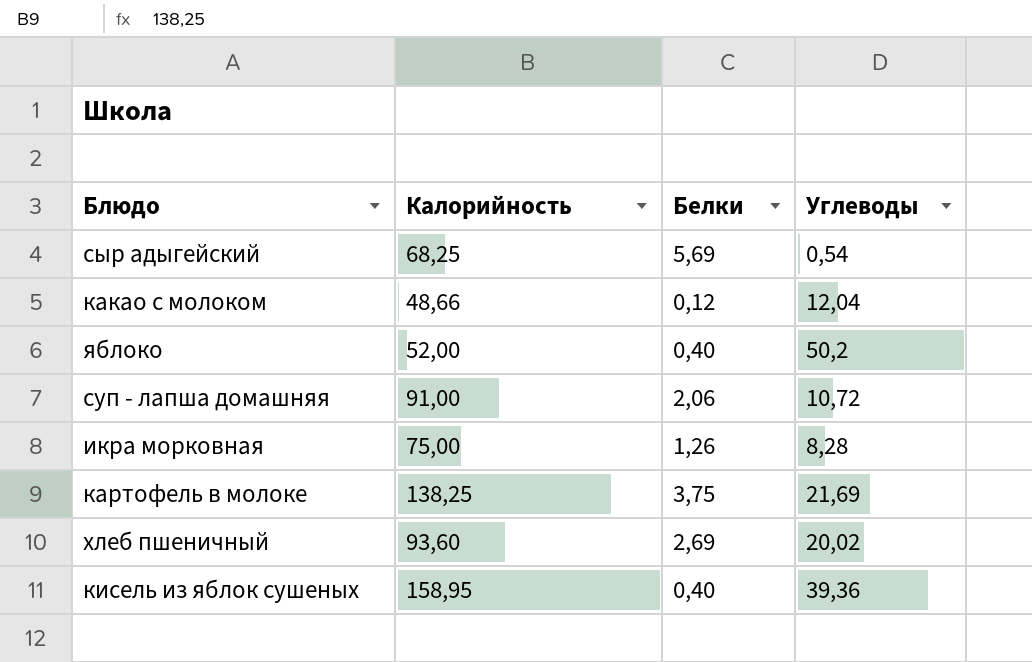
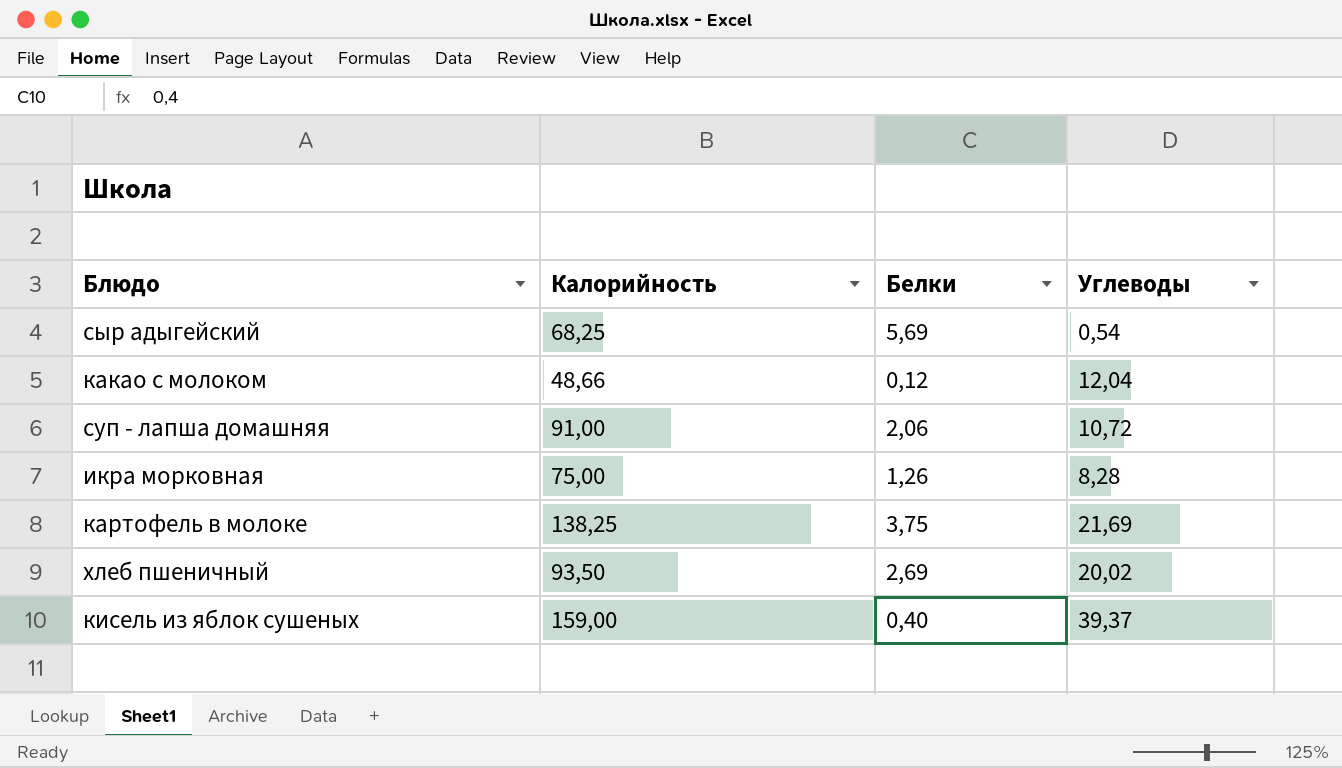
row яблоко: 52,00 | 0,40 | 50,2 -> none
хлеб пшеничный | Калорийность: 93,60 -> 93,50
кисель из яблок сушеных | Калорийность: 158,95 -> 159,00
кисель из яблок сушеных | Углеводы: 39,36 -> 39,37

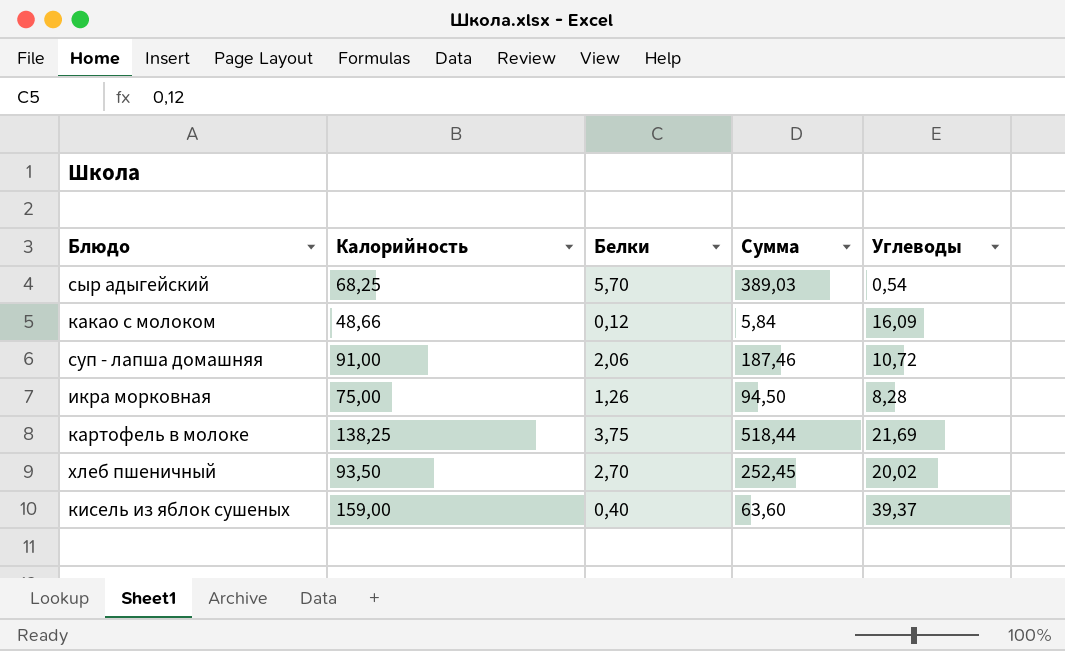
column Сумма | formula: none -> [Калорийность] * [Белки]
сыр адыгейский | Белки: 5,69 -> 5,70
какао с молоком | Углеводы: 12,04 -> 16,09
хлеб пшеничный | Белки: 2,69 -> 2,70

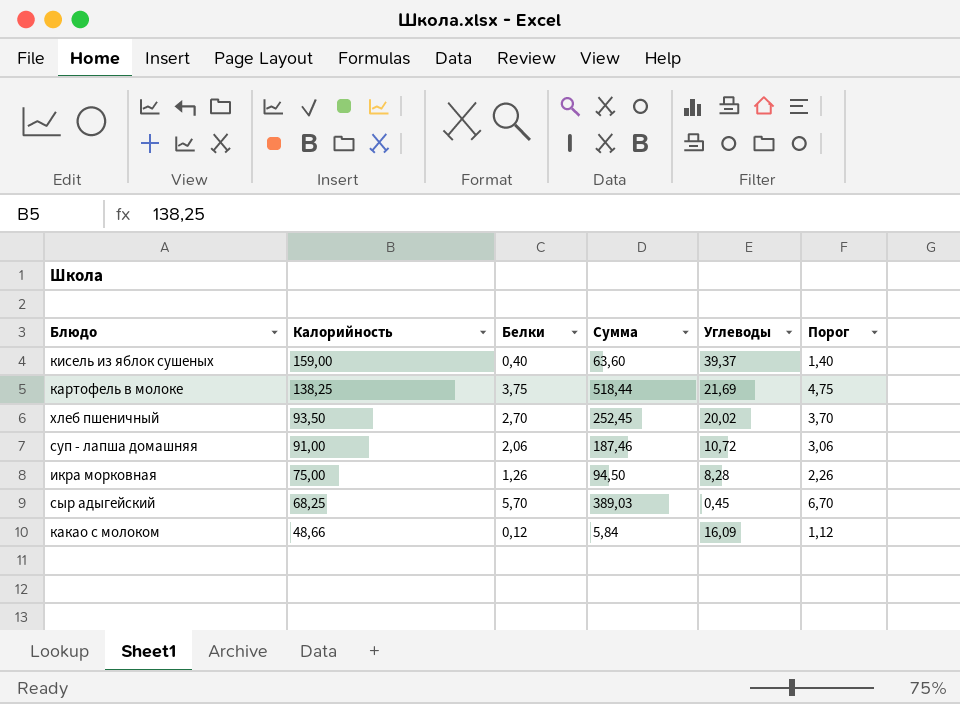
row order: none -> Калорийность descending
column Порог | formula: none -> [Белки] + 1
сыр адыгейский | Углеводы: 0,54 -> 0,45

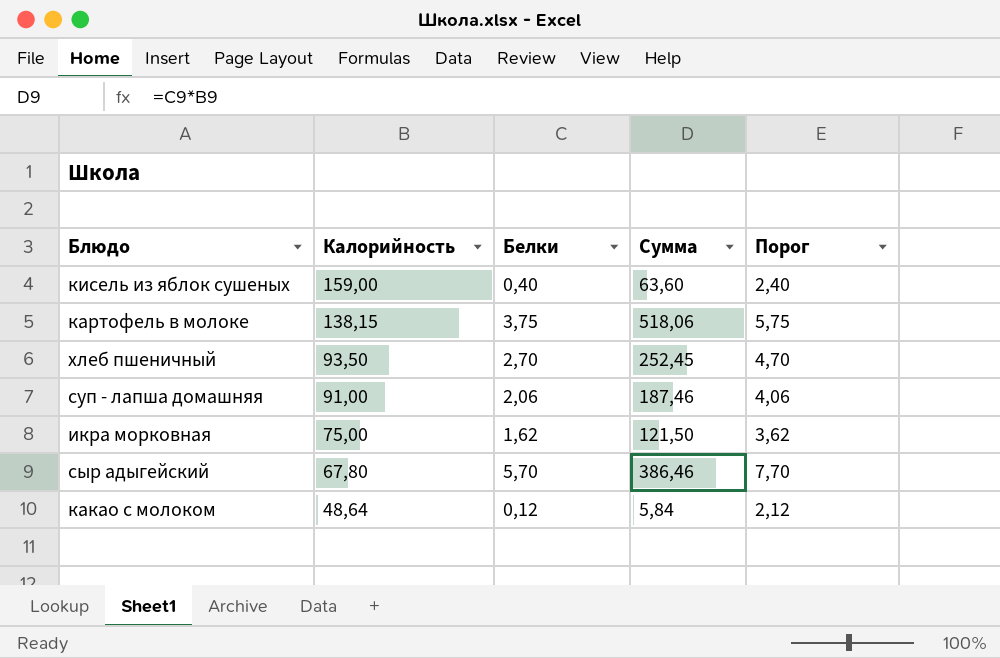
column Углеводы | position: 5 -> none
column Порог | formula: [Белки] + 1 -> [Белки] + 2
картофель в молоке | Калорийность: 138,25 -> 138,15
картофель в молоке | Сумма: 518,44 -> 518,06
икра морковная | Белки: 1,26 -> 1,62
икра морковная | Сумма: 94,50 -> 121,50
сыр адыгейский | Калорийность: 68,25 -> 67,80
сыр адыгейский | Сумма: 389,03 -> 386,46
какао с молоком | Калорийность: 48,66 -> 48,64

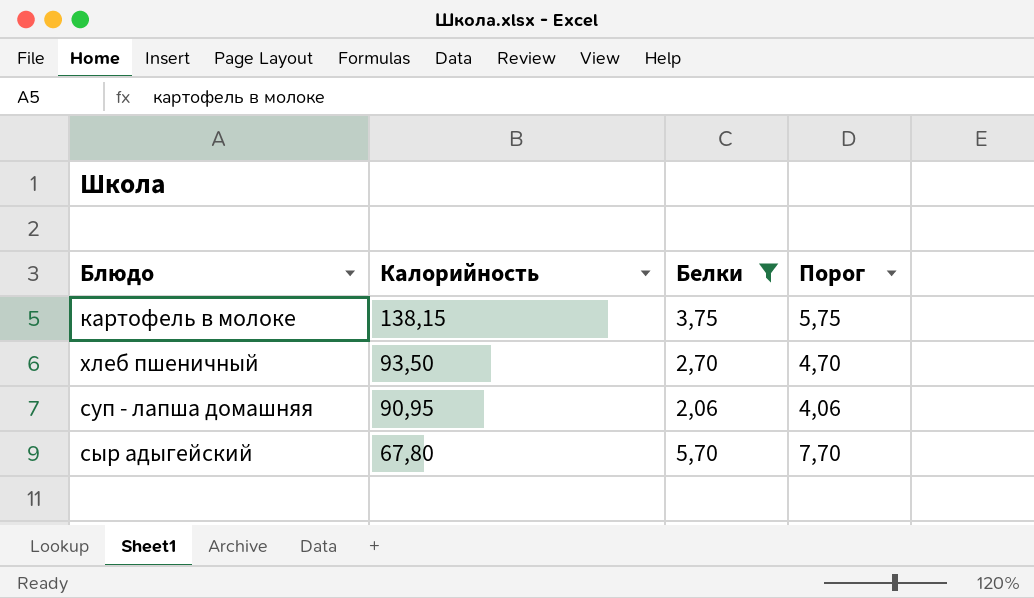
filter: none -> Белки >= 2,06
column Сумма | formula: [Калорийность] * [Белки] -> none
суп - лапша домашняя | Калорийность: 91,00 -> 90,95

